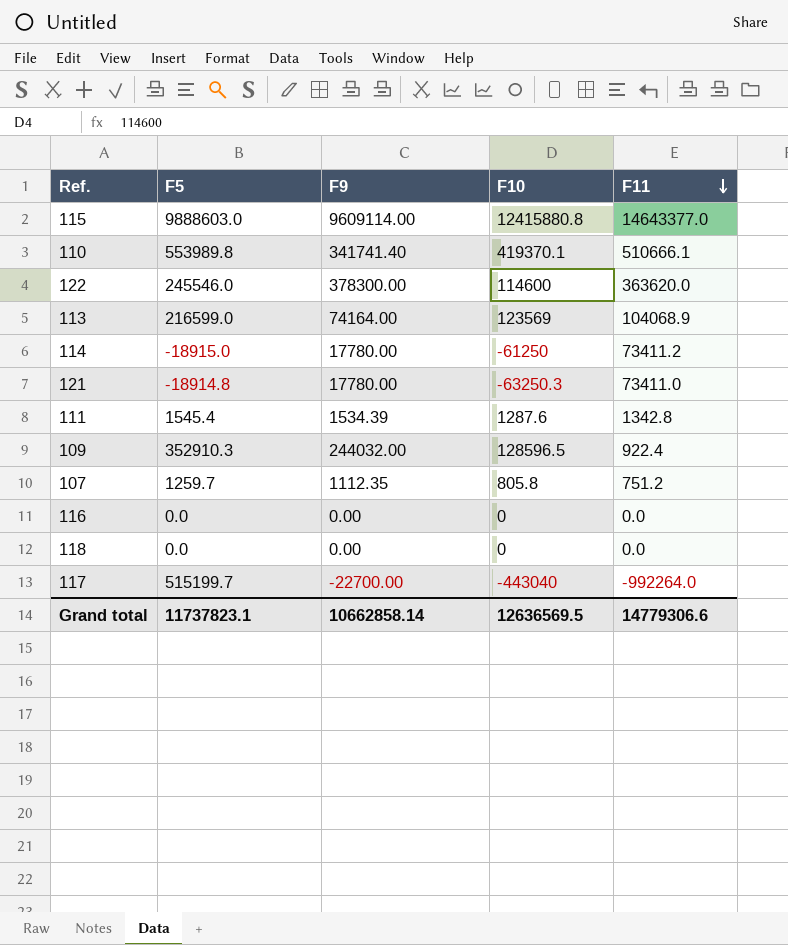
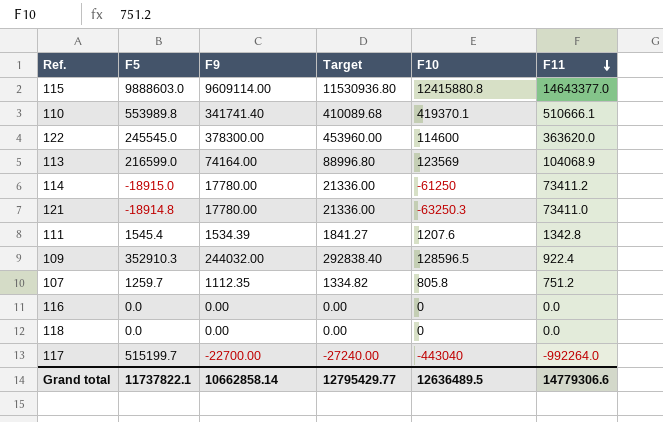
column Target | formula: none -> [F9] * 1.2
122 | F5: 245546.0 -> 245545.0
111 | F10: 1287.6 -> 1207.6
Grand total | F5: 11737823.1 -> 11737822.1
Grand total | F10: 12636569.5 -> 12636489.5

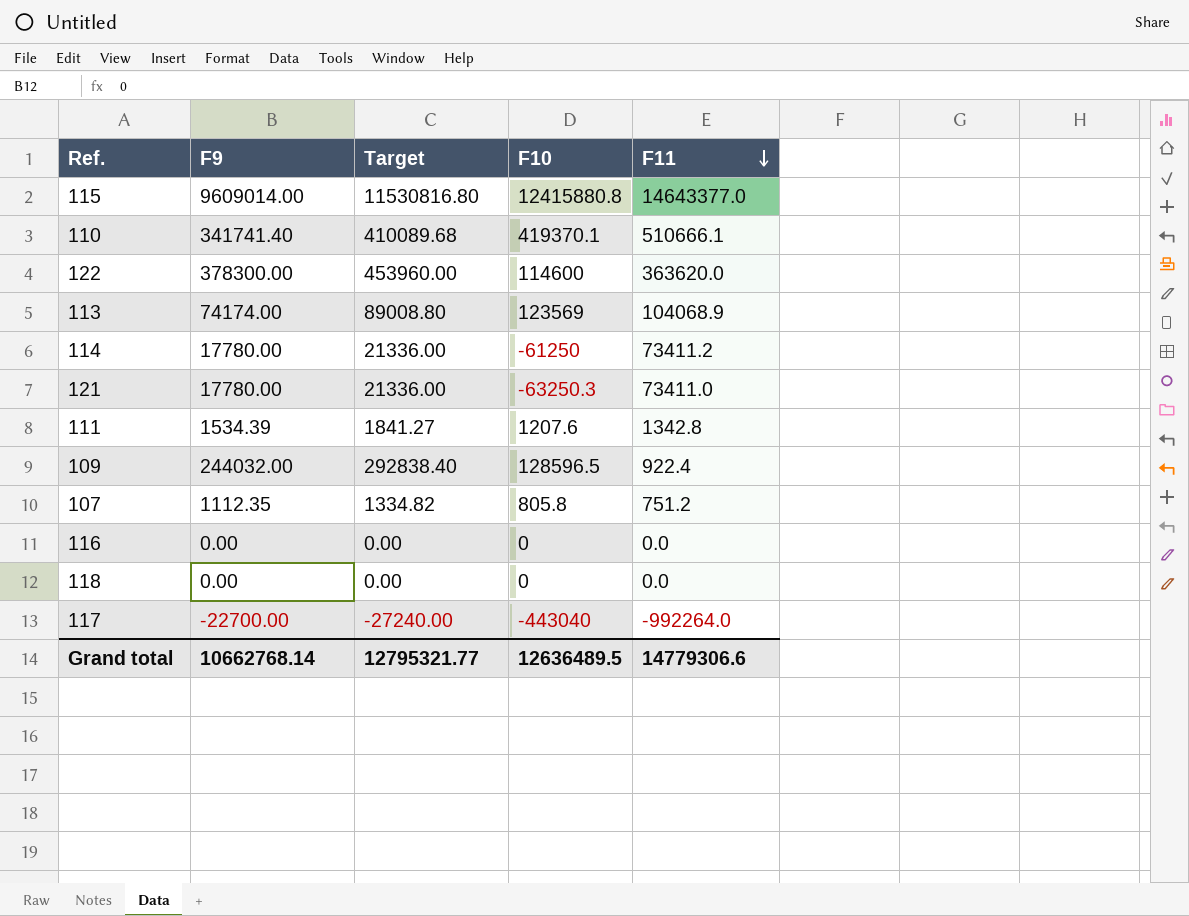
column F5 | position: 2 -> none
115 | F9: 9609114.00 -> 9609014.00
115 | Target: 11530936.80 -> 11530816.80
113 | F9: 74164.00 -> 74174.00
113 | Target: 88996.80 -> 89008.80
Grand total | F9: 10662858.14 -> 10662768.14
Grand total | Target: 12795429.77 -> 12795321.77

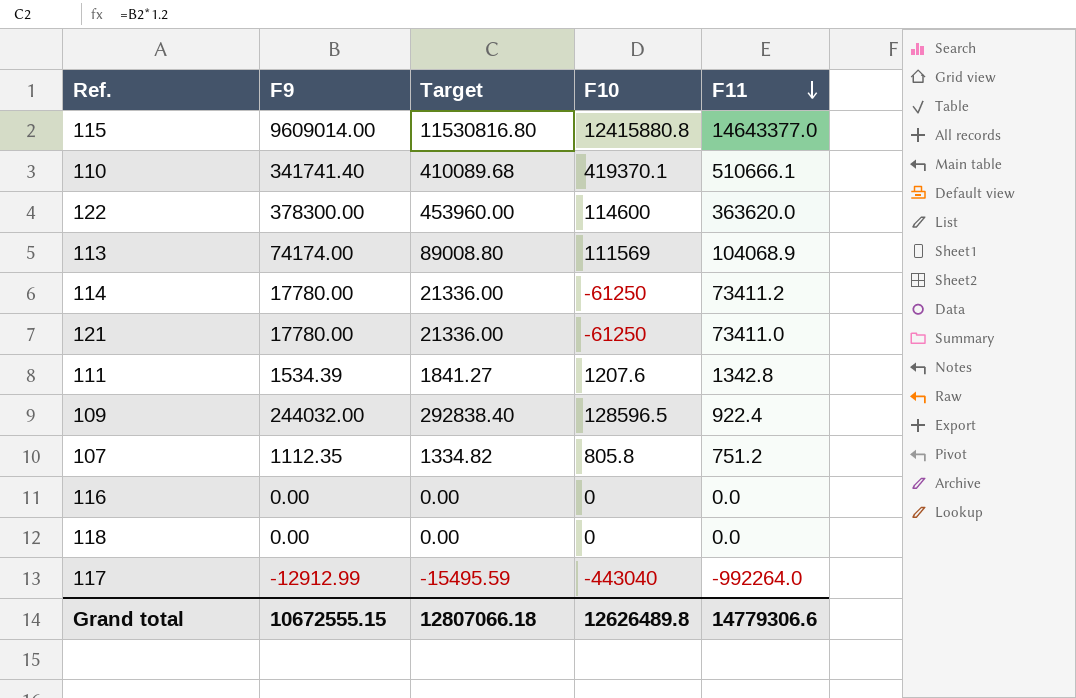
113 | F10: 123569 -> 111569
121 | F10: -63250.3 -> -61250
117 | F9: -22700.00 -> -12912.99
117 | Target: -27240.00 -> -15495.59
Grand total | F9: 10662768.14 -> 10672555.15
Grand total | Target: 12795321.77 -> 12807066.18
Grand total | F10: 12636489.5 -> 12626489.8

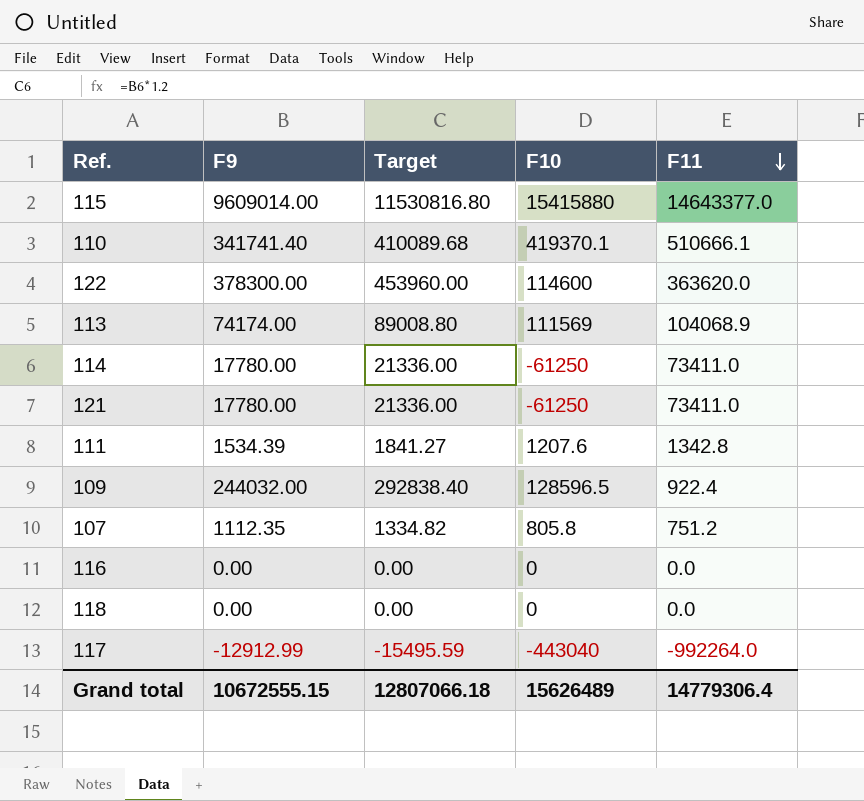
115 | F10: 12415880.8 -> 15415880
114 | F11: 73411.2 -> 73411.0
Grand total | F10: 12626489.8 -> 15626489
Grand total | F11: 14779306.6 -> 14779306.4

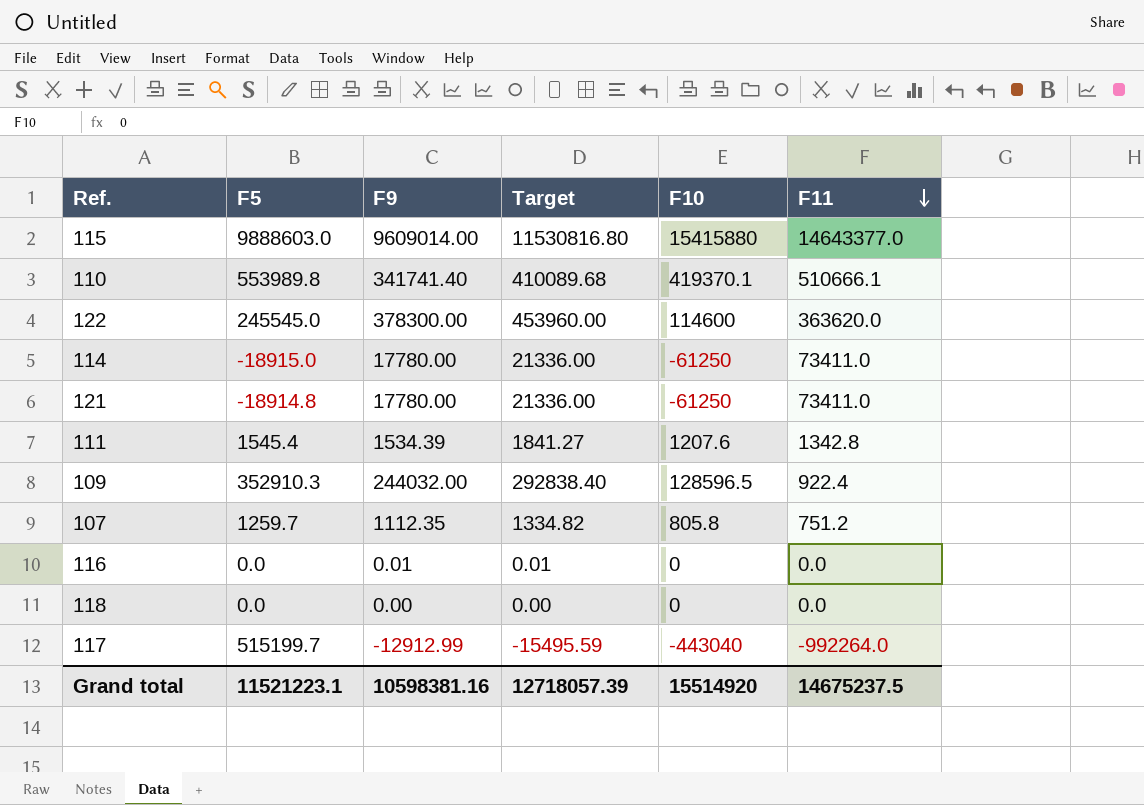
column F5 | position: none -> 2
row 113: 74174.00 | 89008.80 | 111569 | 104068.9 -> none
116 | F9: 0.00 -> 0.01
116 | Target: 0.00 -> 0.01
Grand total | F9: 10672555.15 -> 10598381.16
Grand total | Target: 12807066.18 -> 12718057.39
Grand total | F10: 15626489 -> 15514920
Grand total | F11: 14779306.4 -> 14675237.5

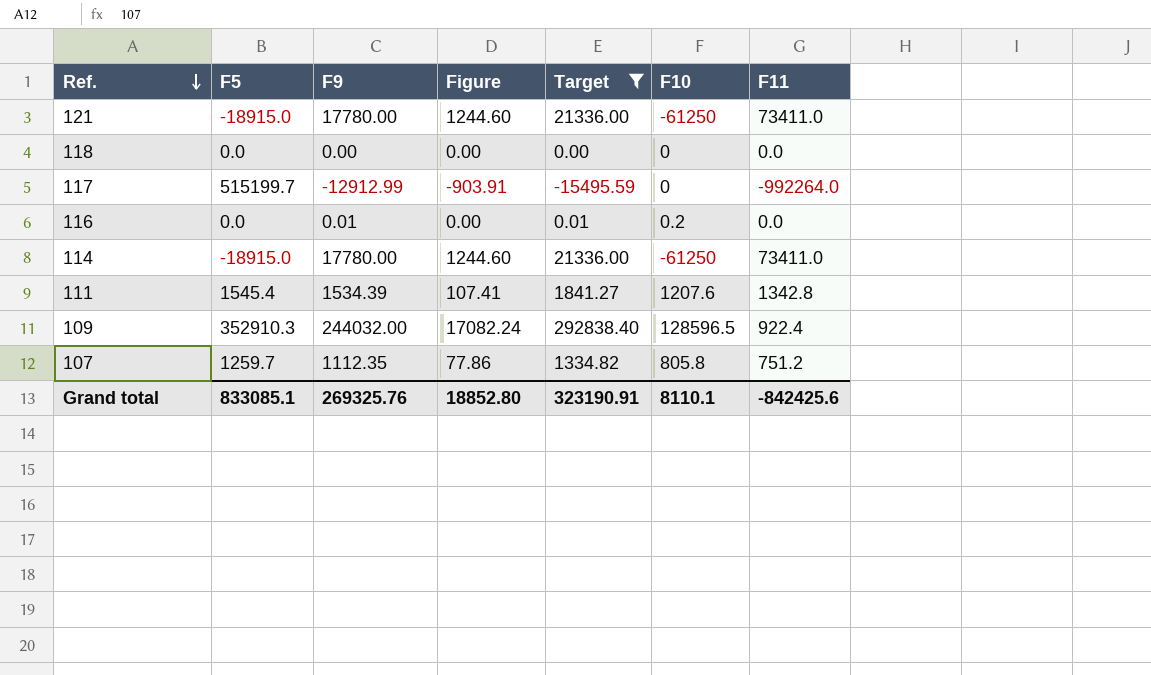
filter: none -> Target <= 292838.40
row order: F11 descending -> Ref. descending
column Figure | formula: none -> [F9] * 0.07
121 | F5: -18914.8 -> -18915.0
117 | F10: -443040 -> 0
116 | F10: 0 -> 0.2
Grand total | F5: 11521223.1 -> 833085.1
Grand total | F9: 10598381.16 -> 269325.76
Grand total | Target: 12718057.39 -> 323190.91
Grand total | F10: 15514920 -> 8110.1
Grand total | F11: 14675237.5 -> -842425.6

